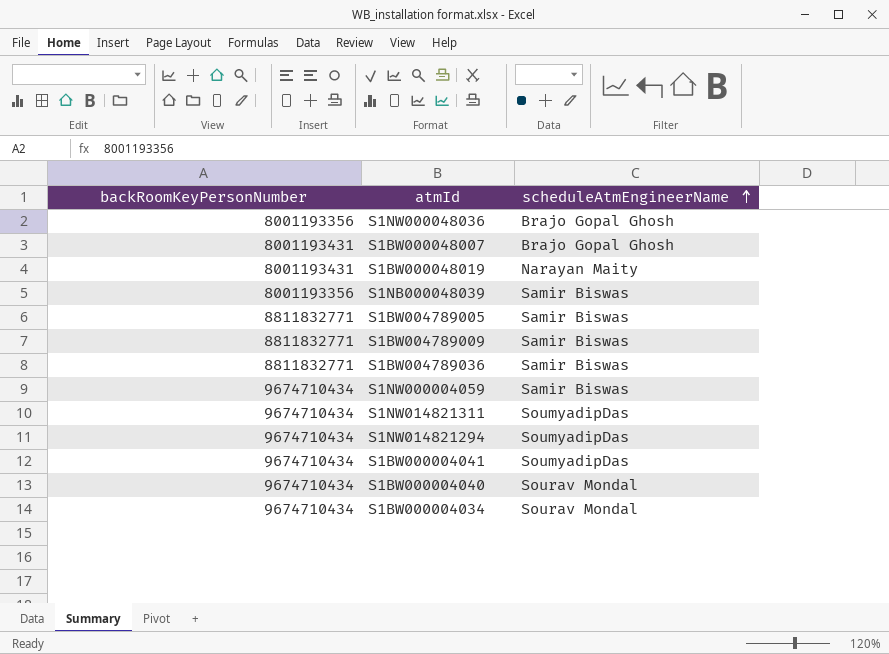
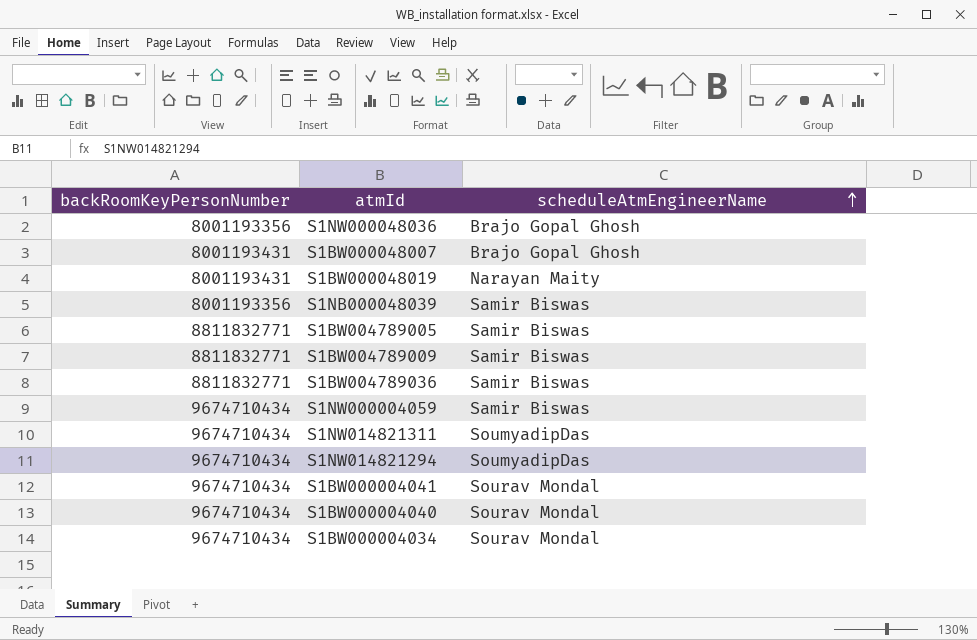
S1BW000004041 | scheduleAtmEngineerName: SoumyadipDas -> Sourav Mondal

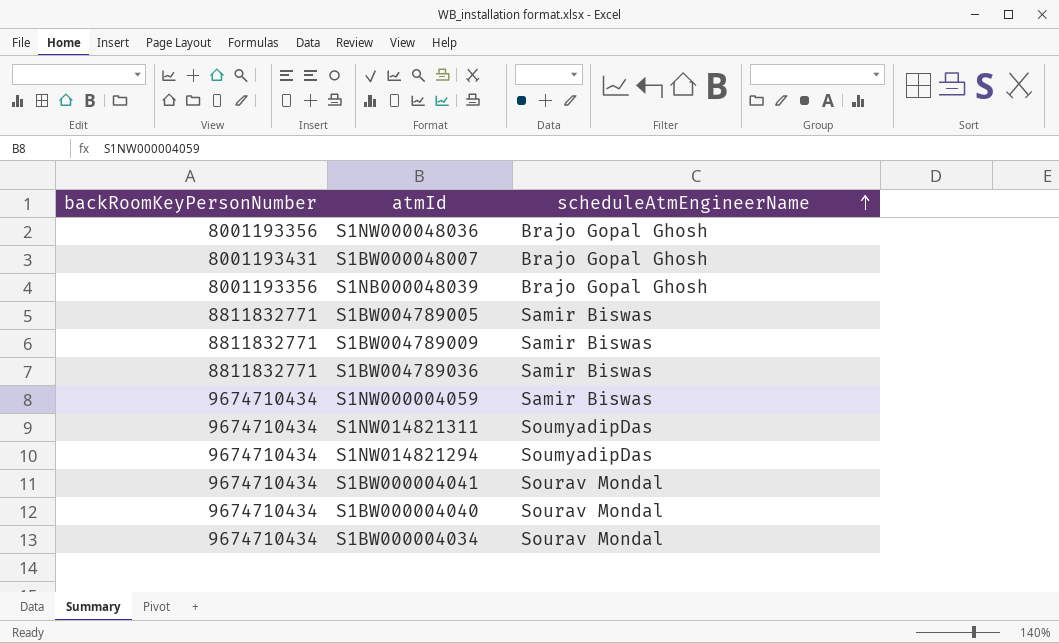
row S1BW000048019: 8001193431 | Narayan Maity -> none
S1NB000048039 | scheduleAtmEngineerName: Samir Biswas -> Brajo Gopal Ghosh

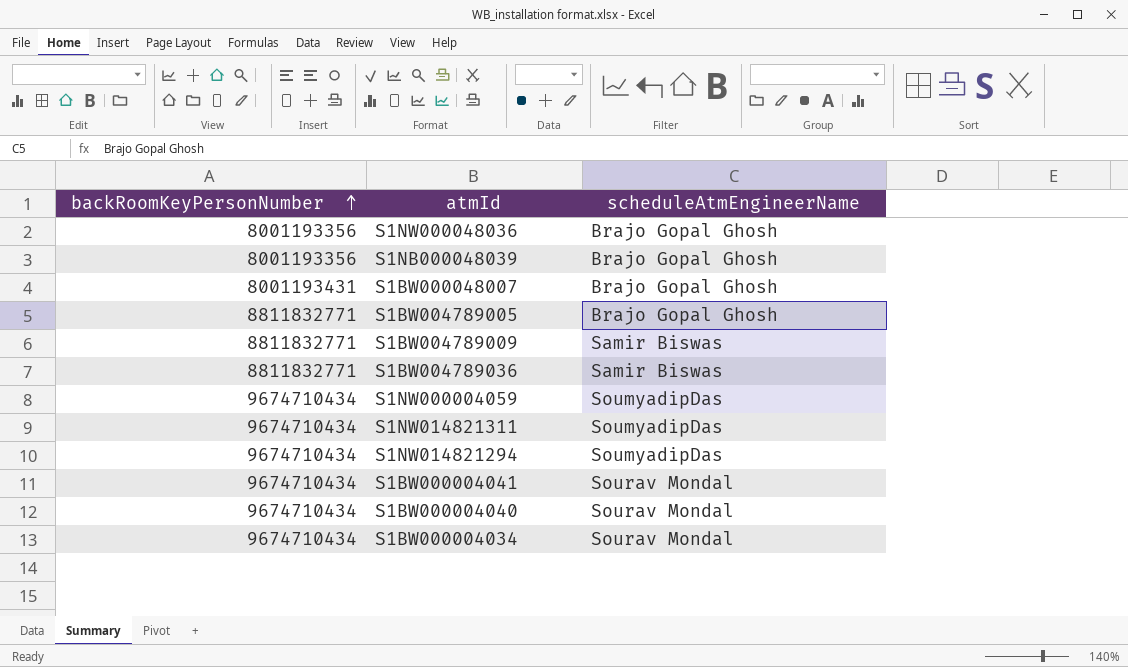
row order: scheduleAtmEngineerName ascending -> backRoomKeyPersonNumber ascending
S1BW004789005 | scheduleAtmEngineerName: Samir Biswas -> Brajo Gopal Ghosh
S1NW000004059 | scheduleAtmEngineerName: Samir Biswas -> SoumyadipDas

